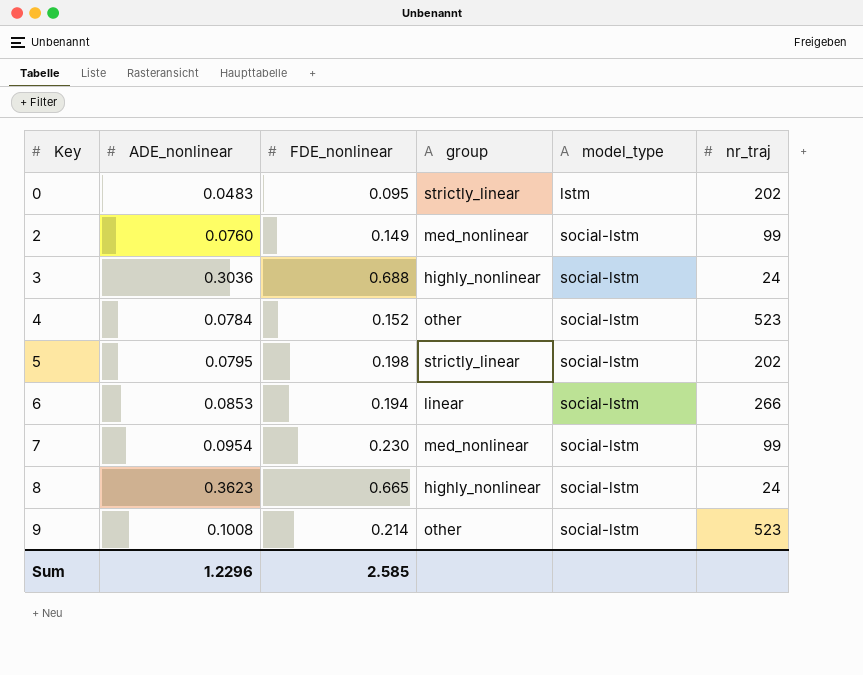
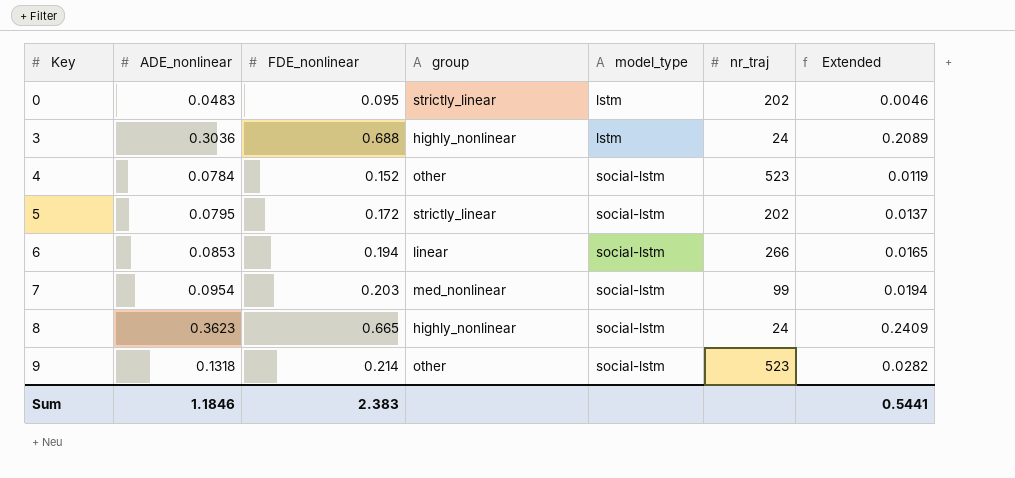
column Extended | formula: none -> [ADE_nonlinear] * [FDE_nonlinear]
row 2: 0.0760 | 0.149 | med_nonlinear | social-lstm | 99 -> none
3 | model_type: social-lstm -> lstm
5 | FDE_nonlinear: 0.198 -> 0.172
7 | FDE_nonlinear: 0.230 -> 0.203
9 | ADE_nonlinear: 0.1008 -> 0.1318
Sum | ADE_nonlinear: 1.2296 -> 1.1846
Sum | FDE_nonlinear: 2.585 -> 2.383

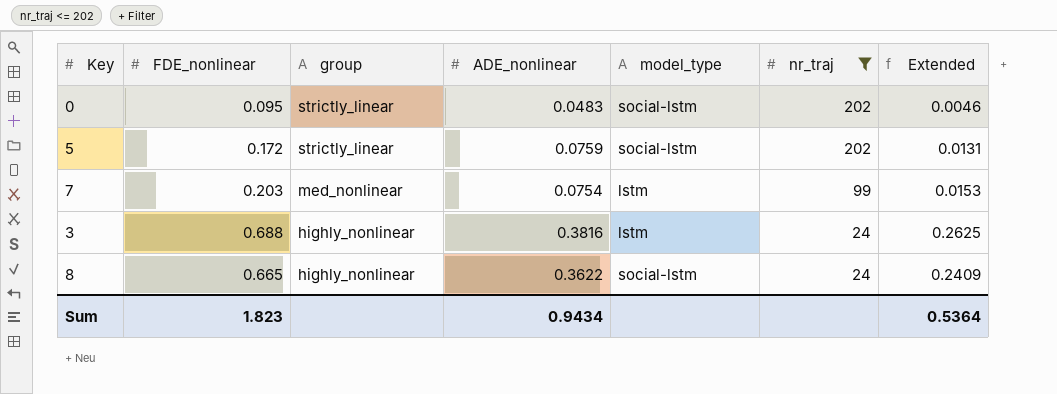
filter: none -> nr_traj <= 202
row order: Key ascending -> group descending
column ADE_nonlinear | position: 2 -> 4
0 | model_type: lstm -> social-lstm
5 | ADE_nonlinear: 0.0795 -> 0.0759
5 | Extended: 0.0137 -> 0.0131
7 | ADE_nonlinear: 0.0954 -> 0.0754
7 | model_type: social-lstm -> lstm
7 | Extended: 0.0194 -> 0.0153
3 | ADE_nonlinear: 0.3036 -> 0.3816
3 | Extended: 0.2089 -> 0.2625
8 | ADE_nonlinear: 0.3623 -> 0.3622
Sum | FDE_nonlinear: 2.383 -> 1.823
Sum | ADE_nonlinear: 1.1846 -> 0.9434
Sum | Extended: 0.5441 -> 0.5364

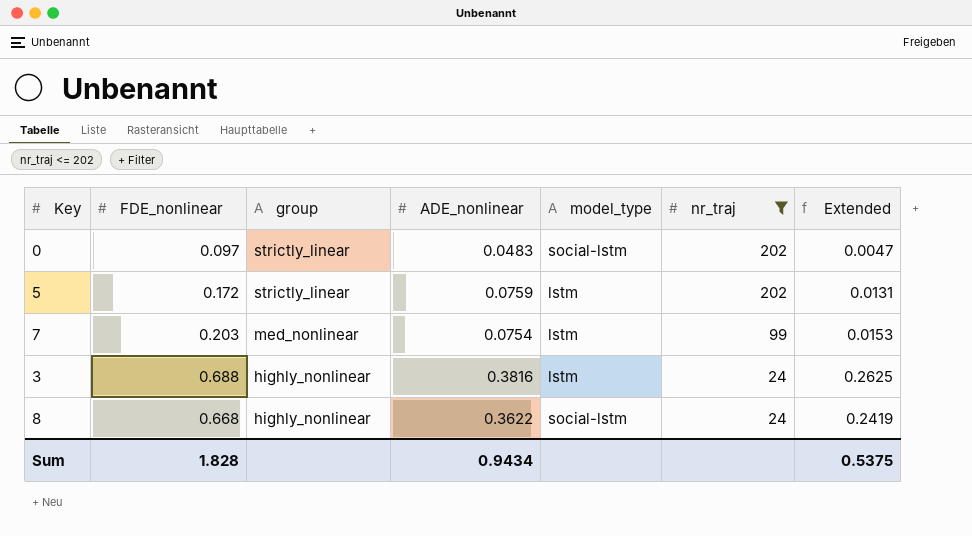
0 | FDE_nonlinear: 0.095 -> 0.097
0 | Extended: 0.0046 -> 0.0047
5 | model_type: social-lstm -> lstm
8 | FDE_nonlinear: 0.665 -> 0.668
8 | Extended: 0.2409 -> 0.2419
Sum | FDE_nonlinear: 1.823 -> 1.828
Sum | Extended: 0.5364 -> 0.5375

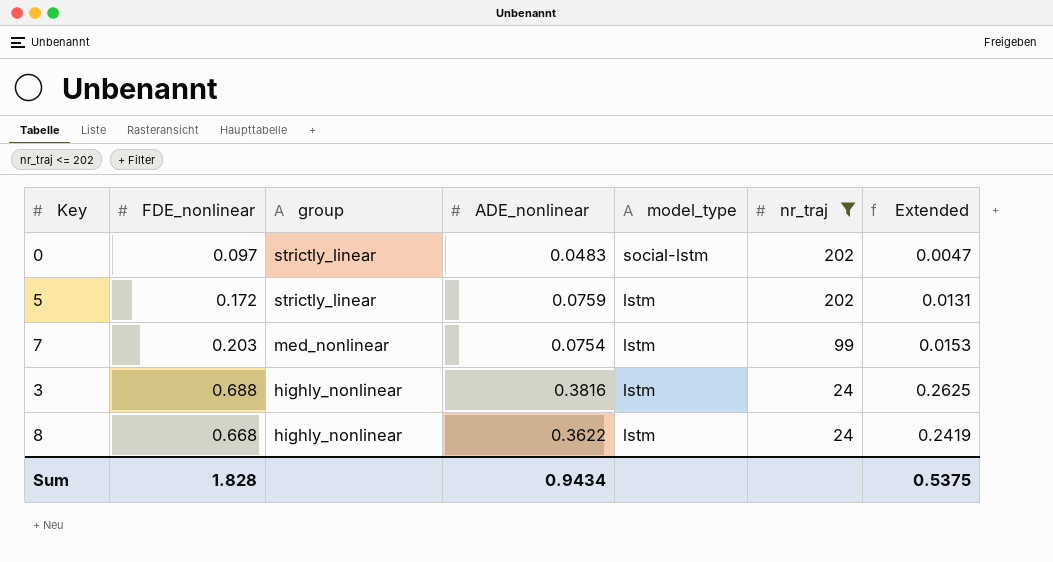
8 | model_type: social-lstm -> lstm

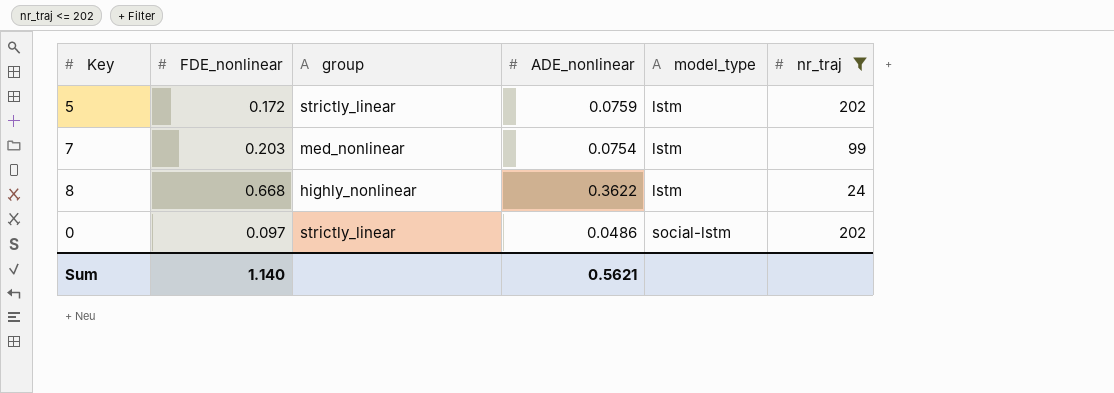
row order: group descending -> model_type ascending
column Extended | formula: [FDE_nonlinear] * [ADE_nonlinear] -> none
row 3: 0.688 | highly_nonlinear | 0.3816 | lstm | 24 | 0.2625 -> none
0 | ADE_nonlinear: 0.0483 -> 0.0486
Sum | FDE_nonlinear: 1.828 -> 1.140
Sum | ADE_nonlinear: 0.9434 -> 0.5621

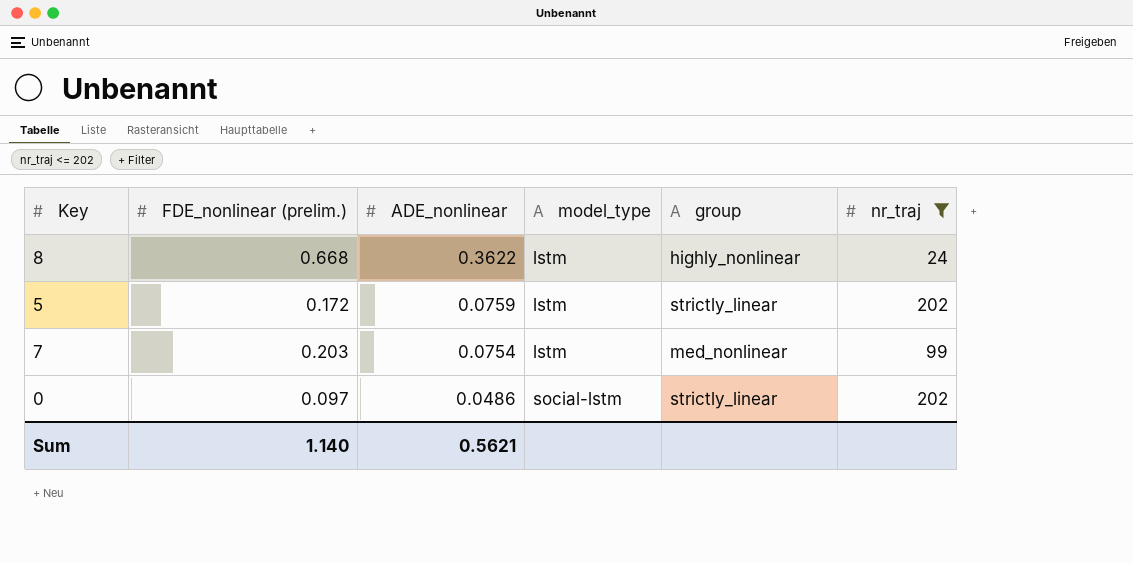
row order: model_type ascending -> ADE_nonlinear descending
column name: FDE_nonlinear -> FDE_nonlinear (prelim.)
column group | position: 3 -> 5

